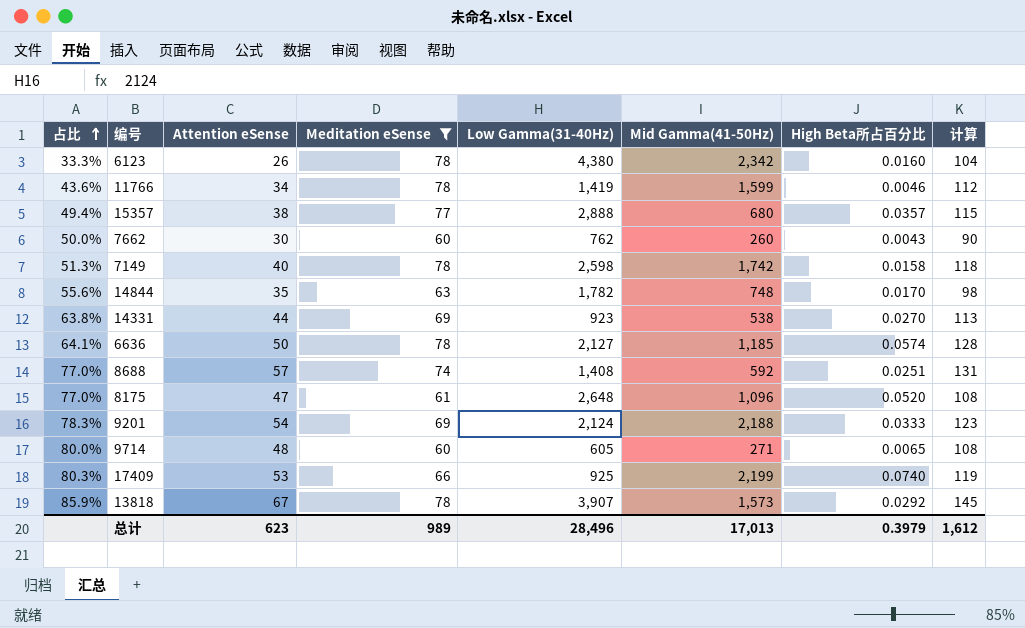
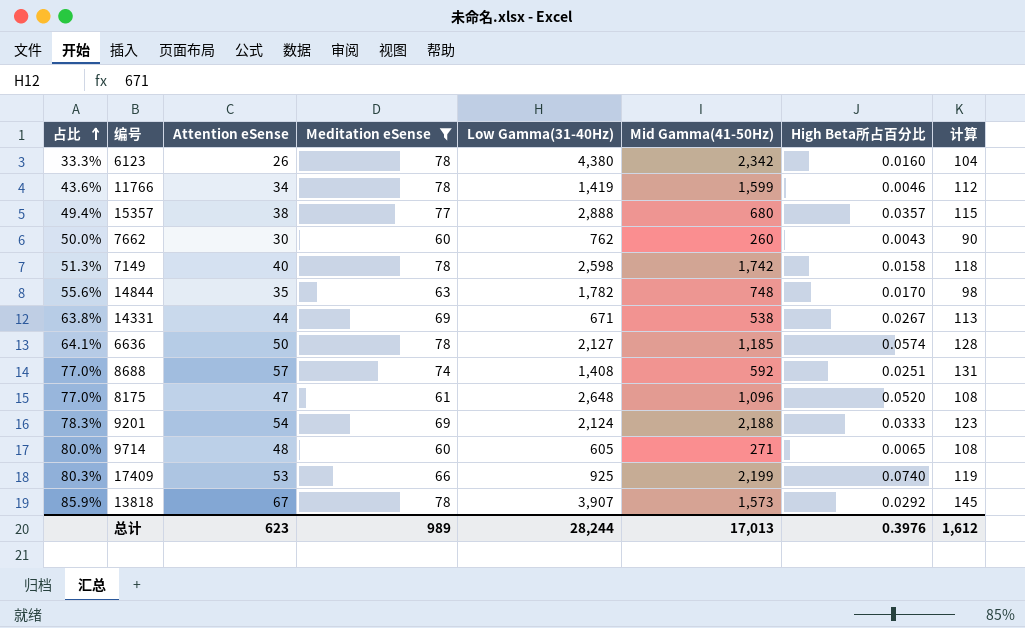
14331 | Low Gamma(31-40Hz): 923 -> 671
14331 | High Beta所占百分比: 0.0270 -> 0.0267
总计 | Low Gamma(31-40Hz): 28,496 -> 28,244
总计 | High Beta所占百分比: 0.3979 -> 0.3976

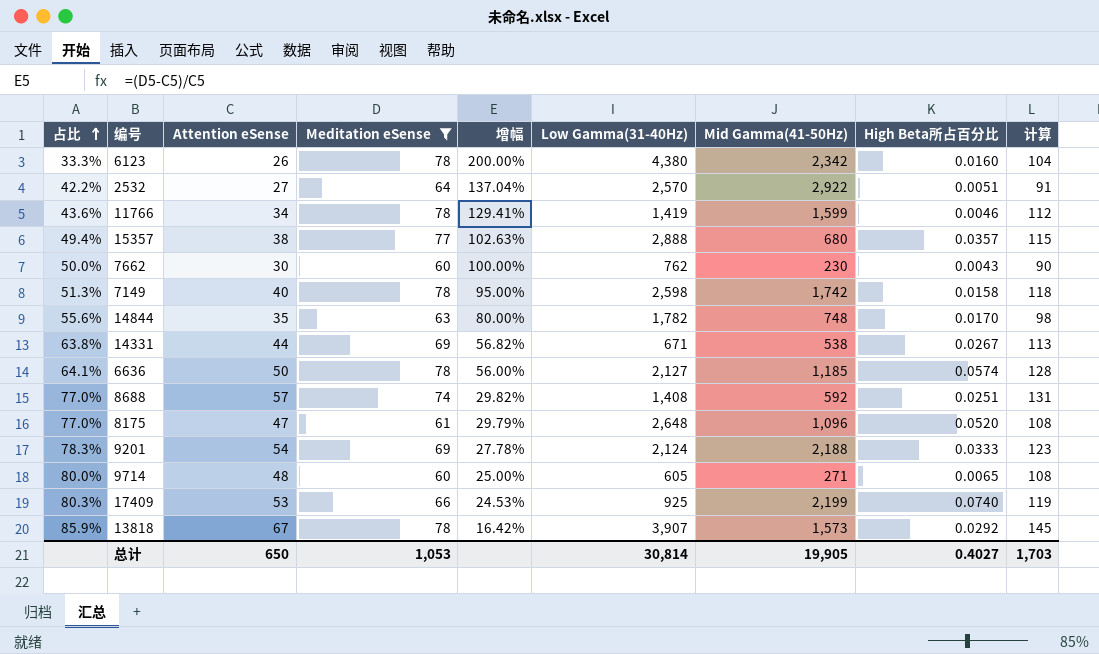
column 增幅 | formula: none -> ([Meditation eSense] - [Attention eSense]) / [Attention eSense]
row 2532: none -> 42.2% | 27 | 64 | 137.04% | 2,570 | 2,922 | 0.0051 | 91
7662 | Mid Gamma(41-50Hz): 260 -> 230
总计 | Attention eSense: 623 -> 650
总计 | Meditation eSense: 989 -> 1,053
总计 | Low Gamma(31-40Hz): 28,244 -> 30,814
总计 | Mid Gamma(41-50Hz): 17,013 -> 19,905
总计 | High Beta所占百分比: 0.3976 -> 0.4027
总计 | 计算: 1,612 -> 1,703

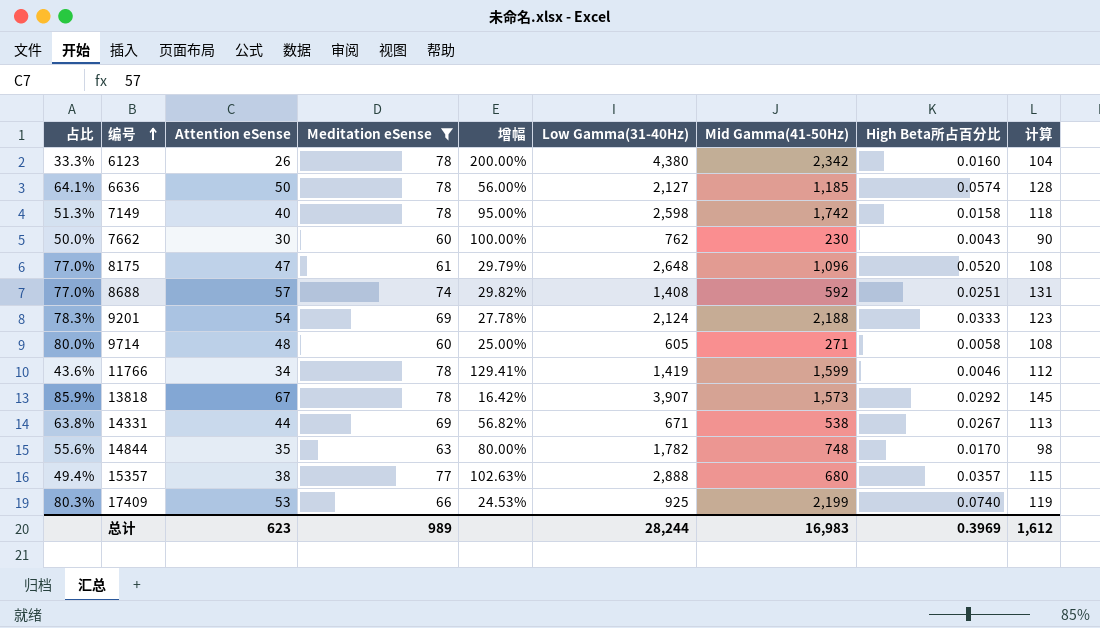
row order: 占比 ascending -> 编号 ascending
row 2532: 42.2% | 27 | 64 | 137.04% | 2,570 | 2,922 | 0.0051 | 91 -> none
9714 | High Beta所占百分比: 0.0065 -> 0.0058
总计 | Attention eSense: 650 -> 623
总计 | Meditation eSense: 1,053 -> 989
总计 | Low Gamma(31-40Hz): 30,814 -> 28,244
总计 | Mid Gamma(41-50Hz): 19,905 -> 16,983
总计 | High Beta所占百分比: 0.4027 -> 0.3969
总计 | 计算: 1,703 -> 1,612

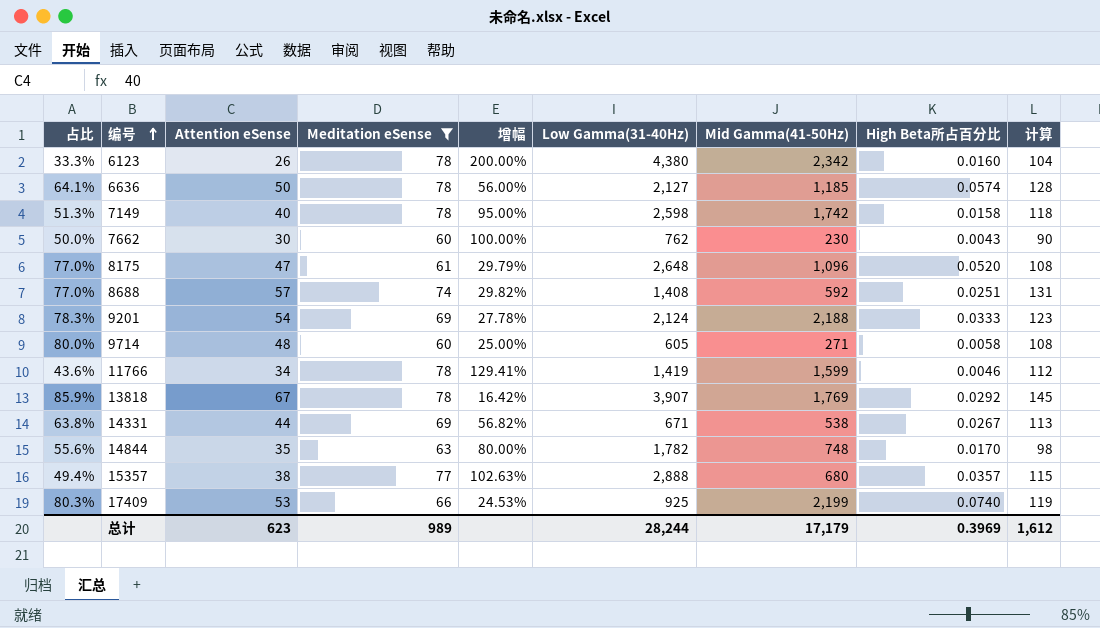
13818 | Mid Gamma(41-50Hz): 1,573 -> 1,769
总计 | Mid Gamma(41-50Hz): 16,983 -> 17,179

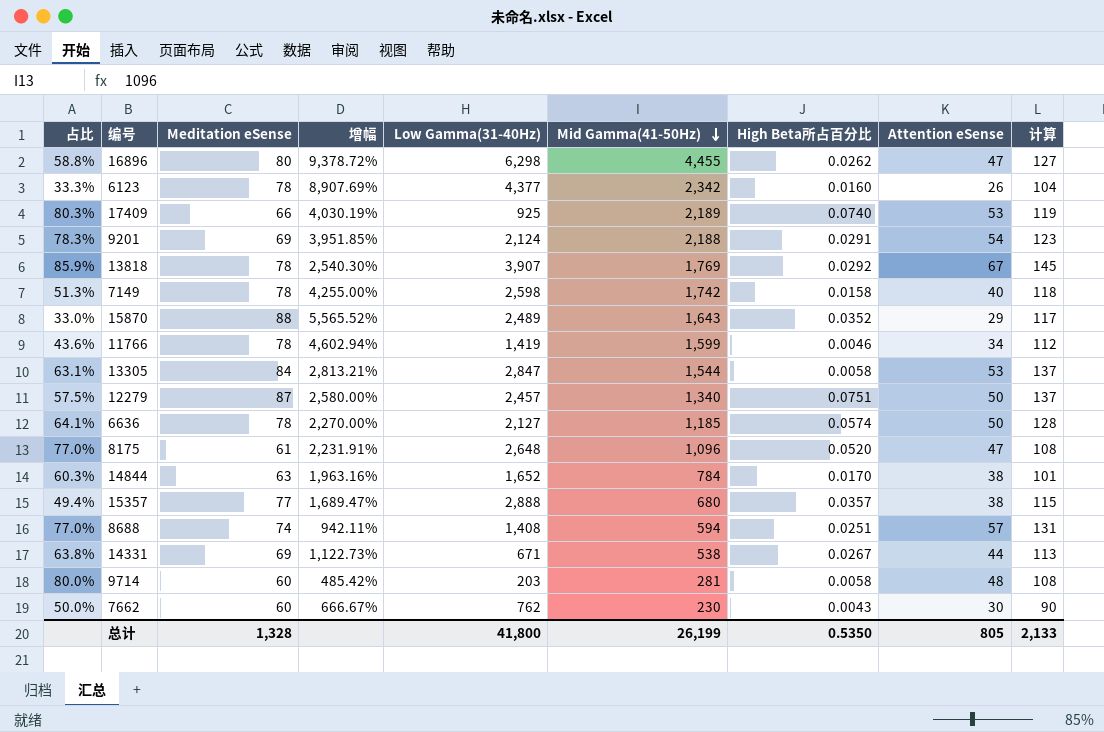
filter: Meditation eSense <= 78 -> none
row order: 编号 ascending -> Mid Gamma(41-50Hz) descending
column 增幅 | formula: ([Meditation eSense] - [Attention eSense]) / [Attention eSense] -> ([Mid Gamma(41-50Hz)] - [Attention eSense]) / [Attention eSense]
column Attention eSense | position: 3 -> 8
6123 | Low Gamma(31-40Hz): 4,380 -> 4,377
17409 | Mid Gamma(41-50Hz): 2,199 -> 2,189
9201 | High Beta所占百分比: 0.0333 -> 0.0291
14844 | 占比: 55.6% -> 60.3%
14844 | Low Gamma(31-40Hz): 1,782 -> 1,652
14844 | Mid Gamma(41-50Hz): 748 -> 784
14844 | Attention eSense: 35 -> 38
14844 | 计算: 98 -> 101
8688 | Mid Gamma(41-50Hz): 592 -> 594
9714 | Low Gamma(31-40Hz): 605 -> 203
9714 | Mid Gamma(41-50Hz): 271 -> 281
总计 | Meditation eSense: 989 -> 1,328
总计 | Low Gamma(31-40Hz): 28,244 -> 41,800
总计 | Mid Gamma(41-50Hz): 17,179 -> 26,199
总计 | High Beta所占百分比: 0.3969 -> 0.5350
总计 | Attention eSense: 623 -> 805
总计 | 计算: 1,612 -> 2,133

